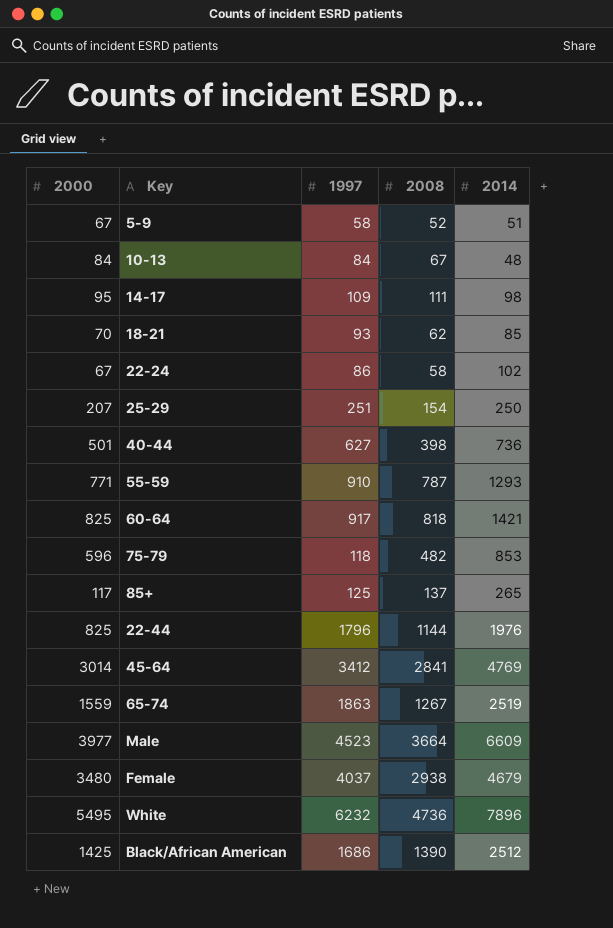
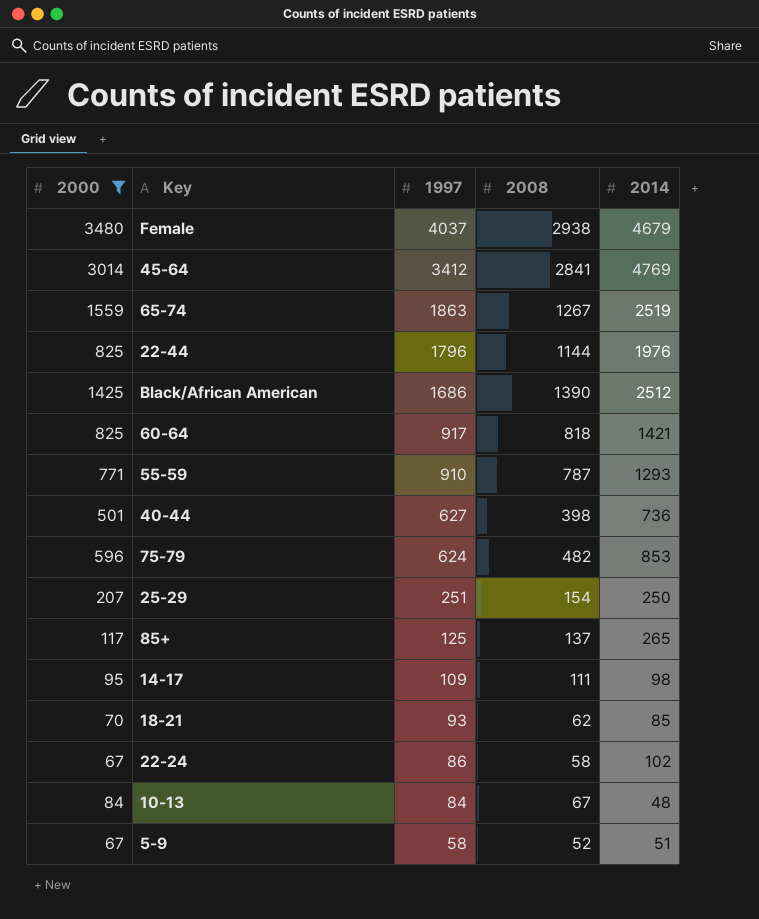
filter: none -> 2000 <= 3480
row order: none -> 1997 descending
75-79 | 1997: 118 -> 624

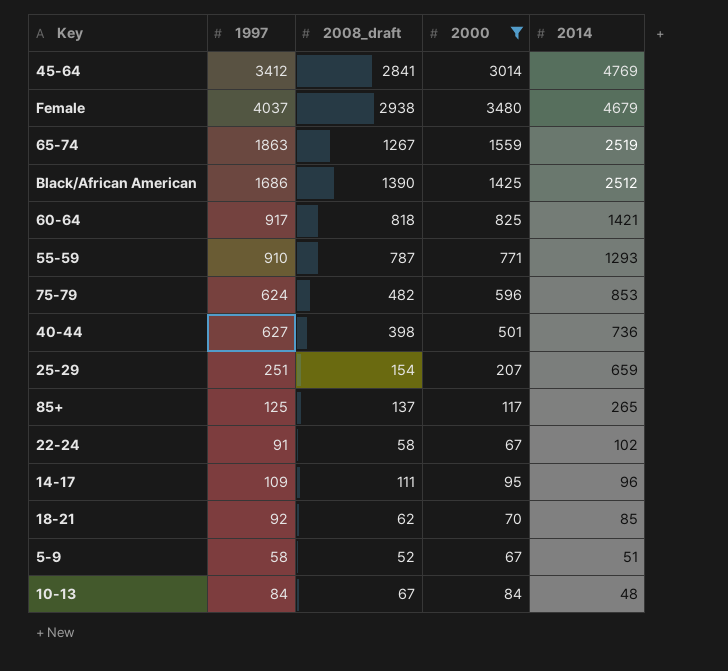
row order: 1997 descending -> 2014 descending
column name: 2008 -> 2008_draft
column 2000 | position: 1 -> 4
row 22-44: 825 | 1796 | 1144 | 1976 -> none
25-29 | 2014: 250 -> 659
22-24 | 1997: 86 -> 91
14-17 | 2014: 98 -> 96
18-21 | 1997: 93 -> 92

